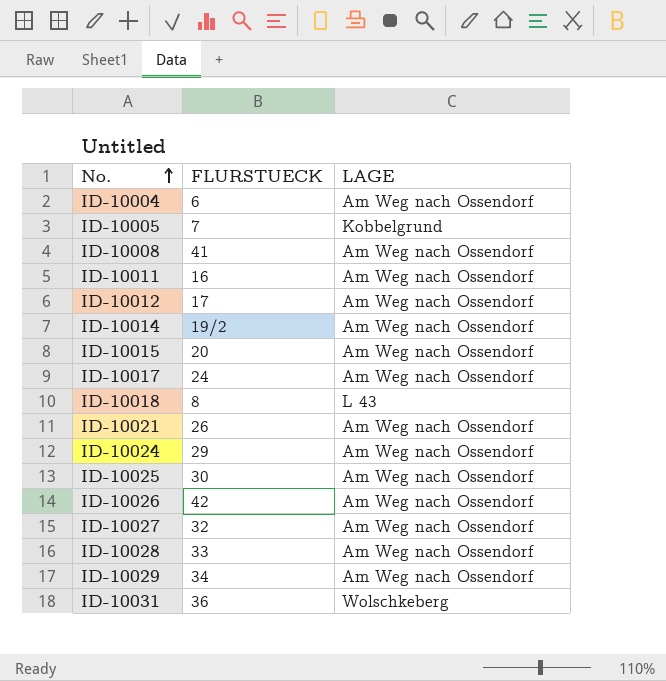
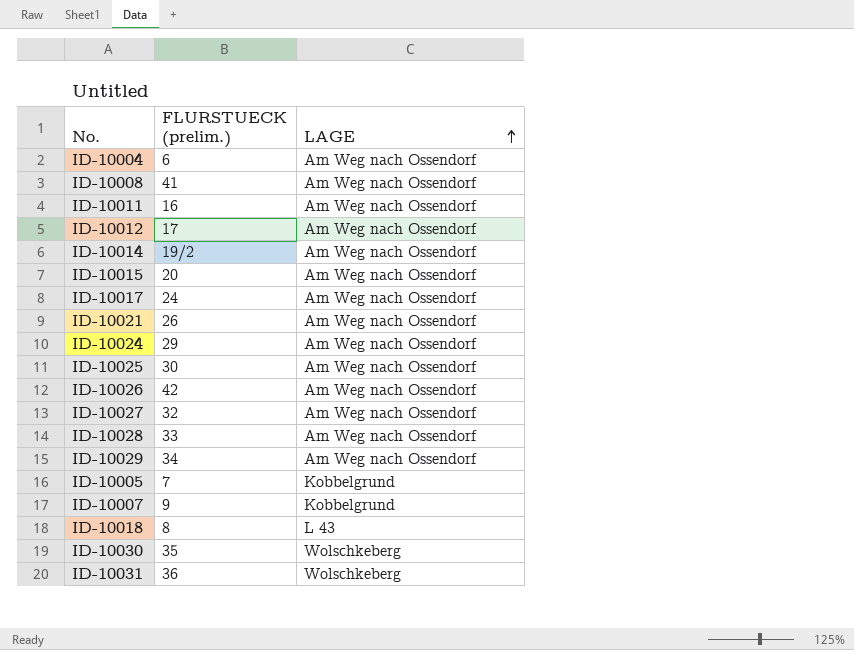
row order: No. ascending -> LAGE ascending
column name: FLURSTUECK -> FLURSTUECK (prelim.)
row ID-10007: none -> 9 | Kobbelgrund
row ID-10030: none -> 35 | Wolschkeberg

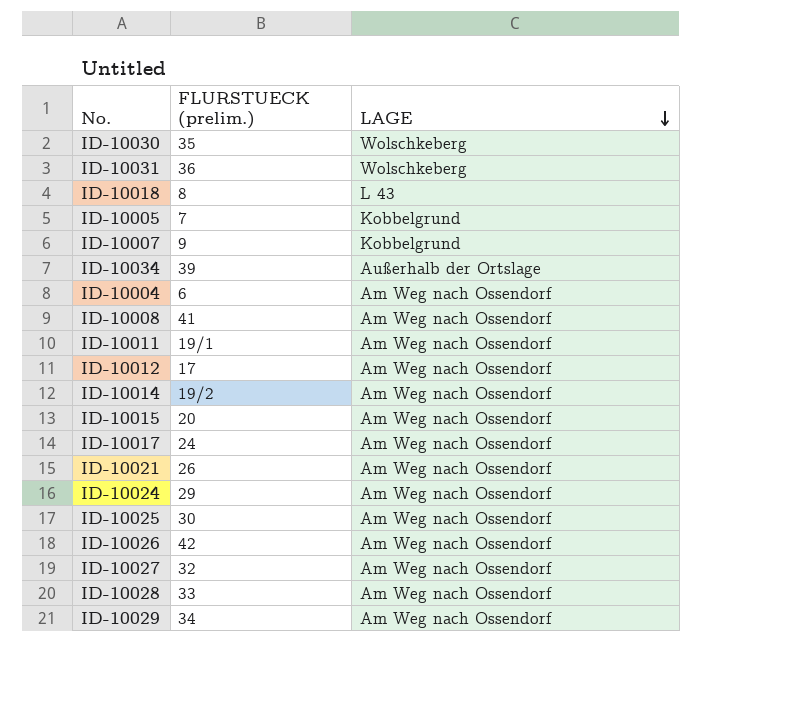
row order: LAGE ascending -> LAGE descending
row ID-10034: none -> 39 | Außerhalb der Ortslage
ID-10011 | FLURSTUECK (prelim.): 16 -> 19/1

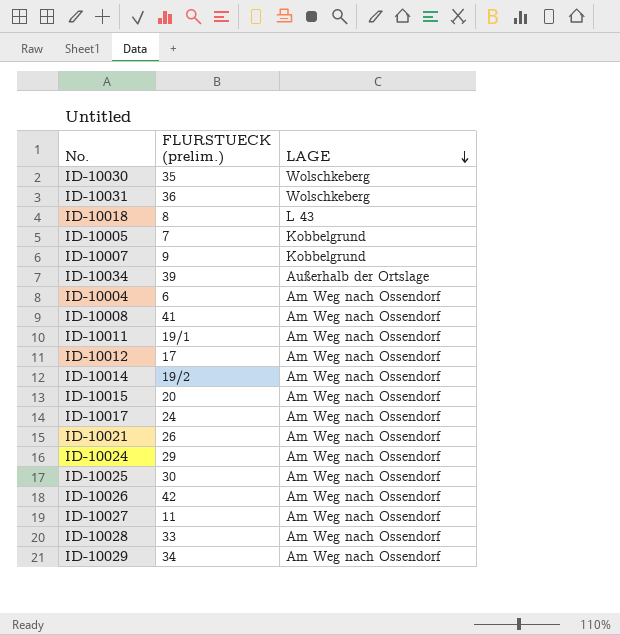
ID-10027 | FLURSTUECK (prelim.): 32 -> 11

